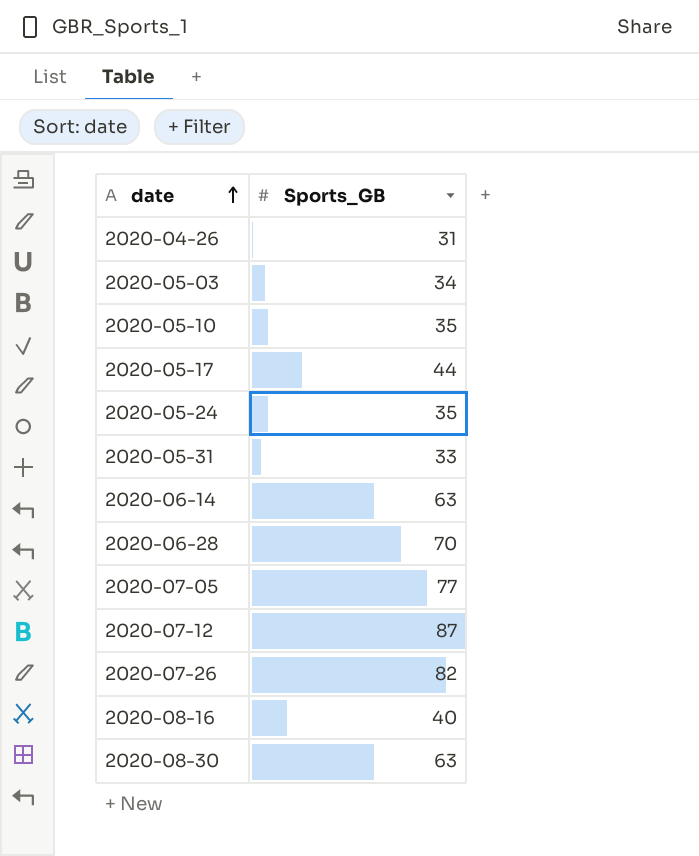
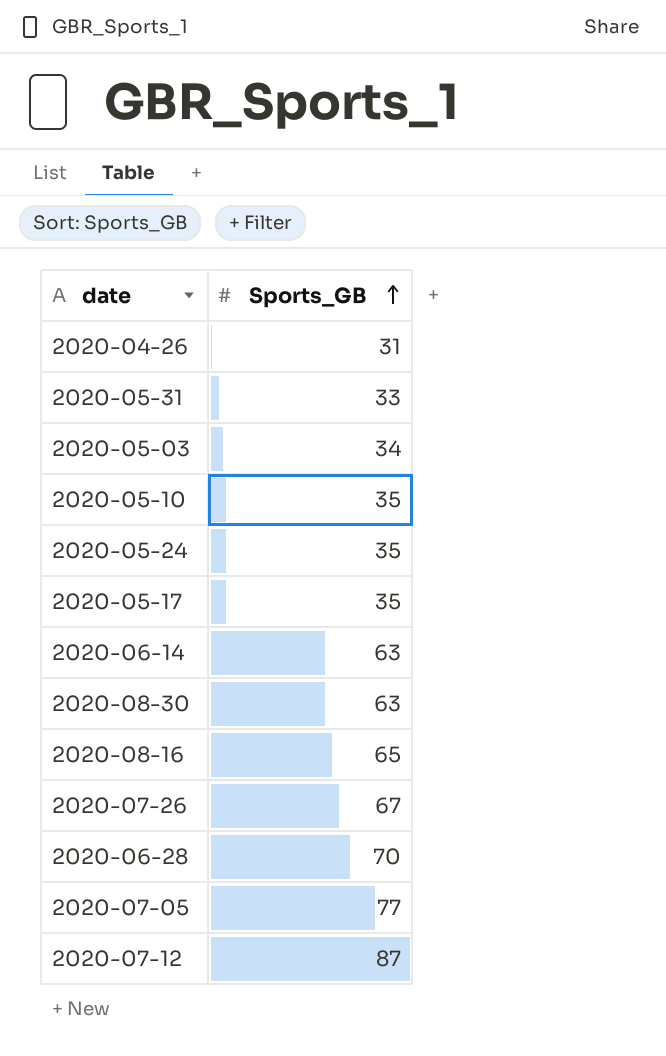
row order: date ascending -> Sports_GB ascending
2020-05-17 | Sports_GB: 44 -> 35
2020-08-16 | Sports_GB: 40 -> 65
2020-07-26 | Sports_GB: 82 -> 67

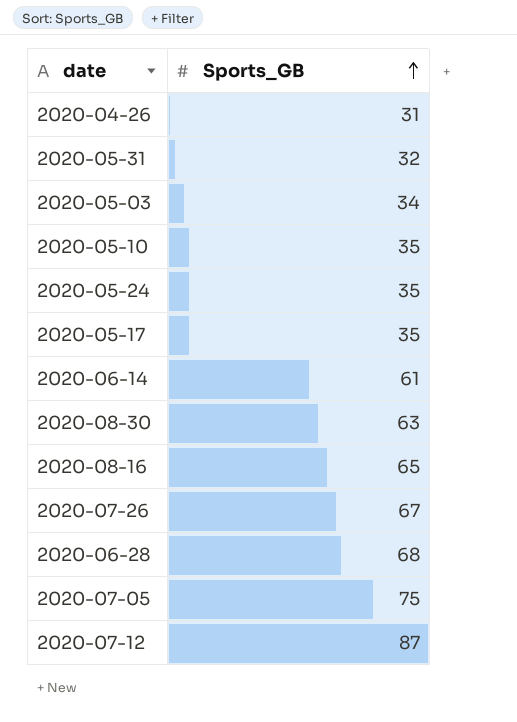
2020-05-31 | Sports_GB: 33 -> 32
2020-06-14 | Sports_GB: 63 -> 61
2020-06-28 | Sports_GB: 70 -> 68
2020-07-05 | Sports_GB: 77 -> 75

